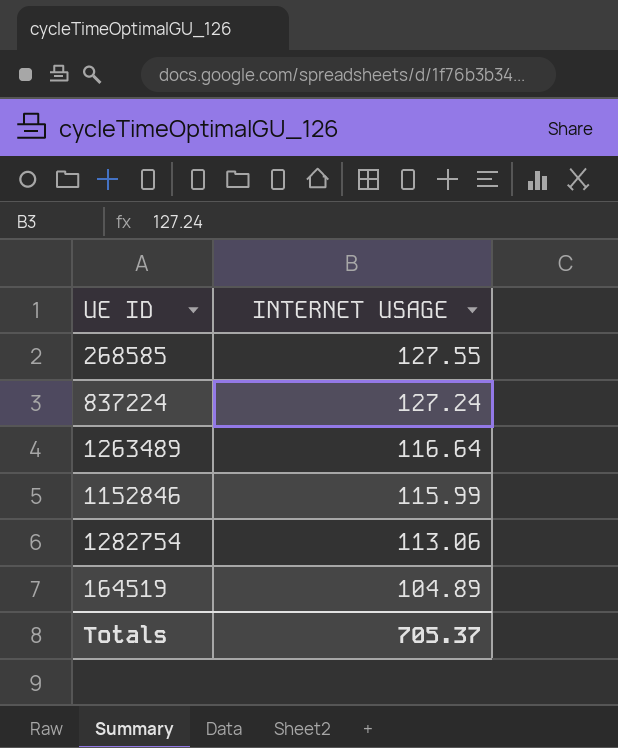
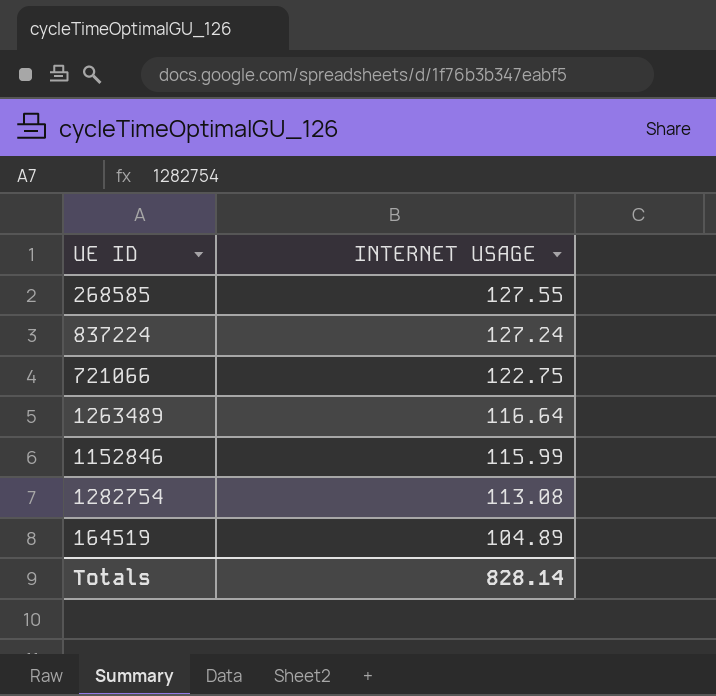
row 721066: none -> 122.75
1282754 | INTERNET USAGE: 113.06 -> 113.08
Totals | INTERNET USAGE: 705.37 -> 828.14

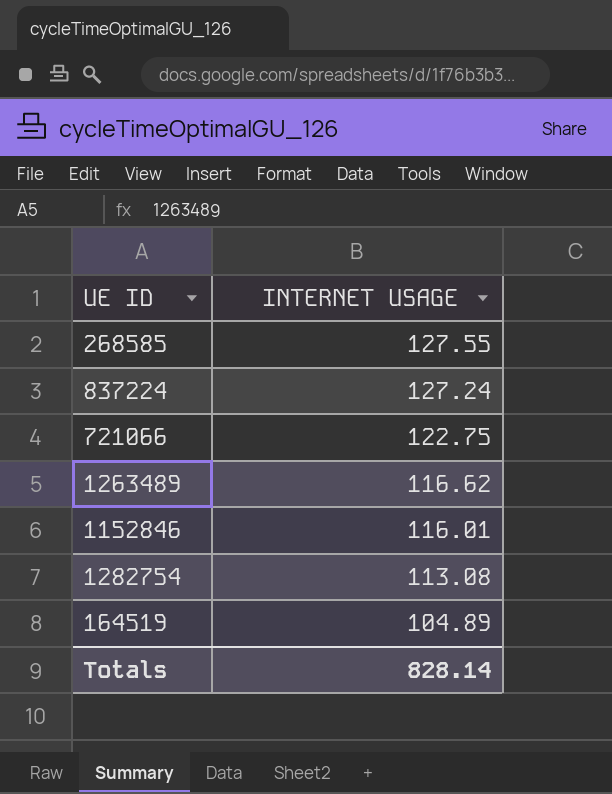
1263489 | INTERNET USAGE: 116.64 -> 116.62
1152846 | INTERNET USAGE: 115.99 -> 116.01

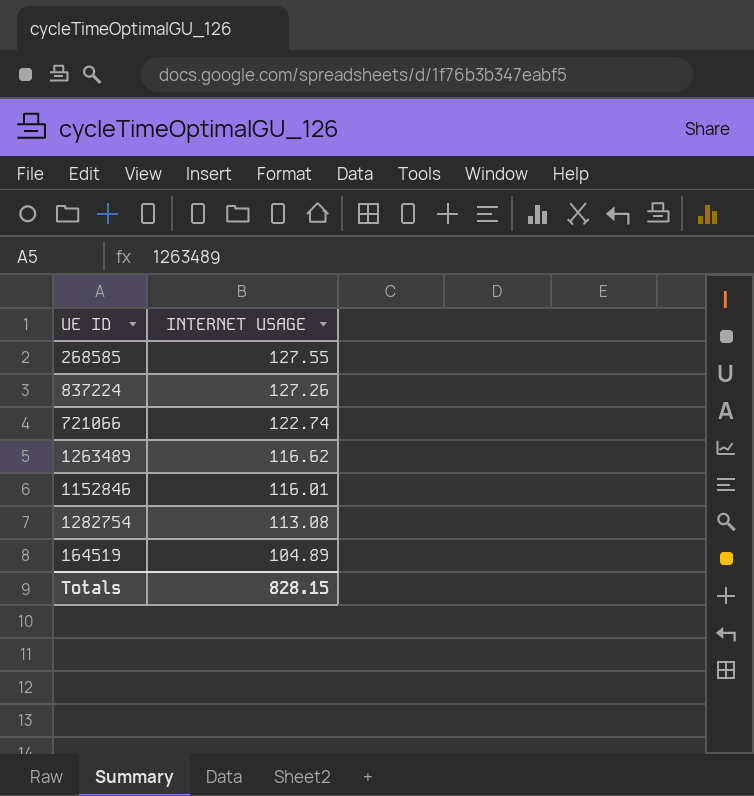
837224 | INTERNET USAGE: 127.24 -> 127.26
721066 | INTERNET USAGE: 122.75 -> 122.74
Totals | INTERNET USAGE: 828.14 -> 828.15

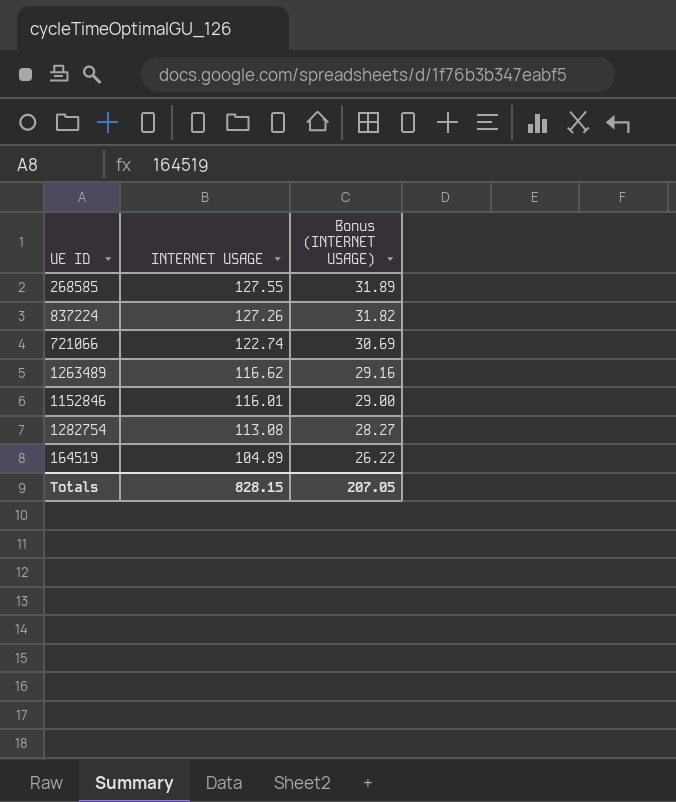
column Bonus (INTERNET USAGE) | formula: none -> [INTERNET USAGE] * 0.25

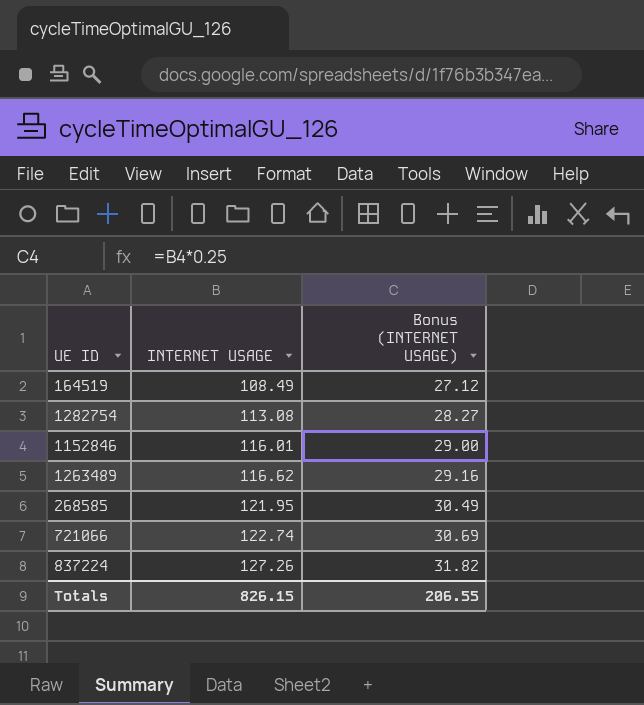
row order: INTERNET USAGE descending -> INTERNET USAGE ascending
164519 | INTERNET USAGE: 104.89 -> 108.49
164519 | Bonus (INTERNET USAGE): 26.22 -> 27.12
268585 | INTERNET USAGE: 127.55 -> 121.95
268585 | Bonus (INTERNET USAGE): 31.89 -> 30.49
Totals | INTERNET USAGE: 828.15 -> 826.15
Totals | Bonus (INTERNET USAGE): 207.05 -> 206.55

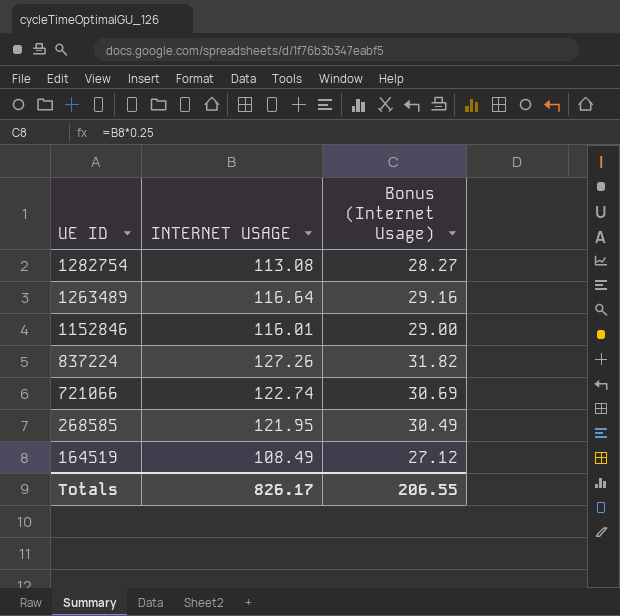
row order: INTERNET USAGE ascending -> UE ID descending
column name: Bonus (INTERNET USAGE) -> Bonus (Internet Usage)
1263489 | INTERNET USAGE: 116.62 -> 116.64
Totals | INTERNET USAGE: 826.15 -> 826.17

